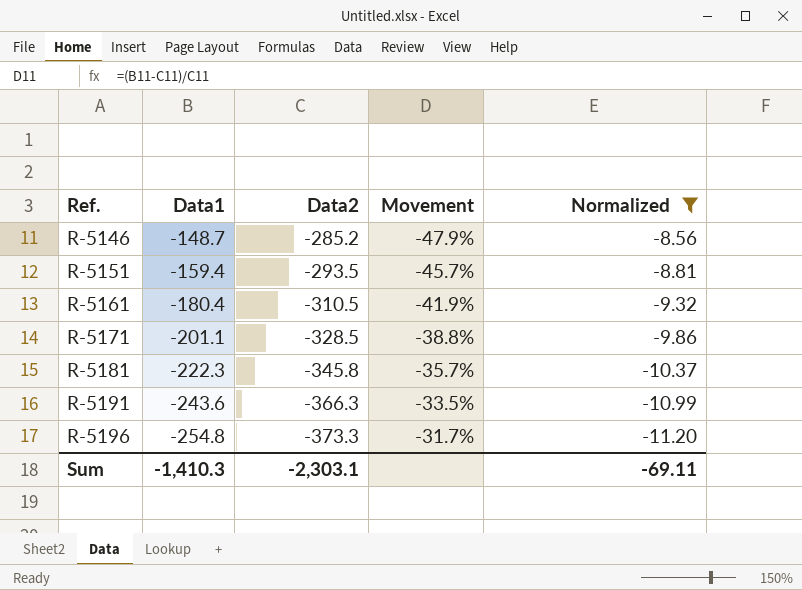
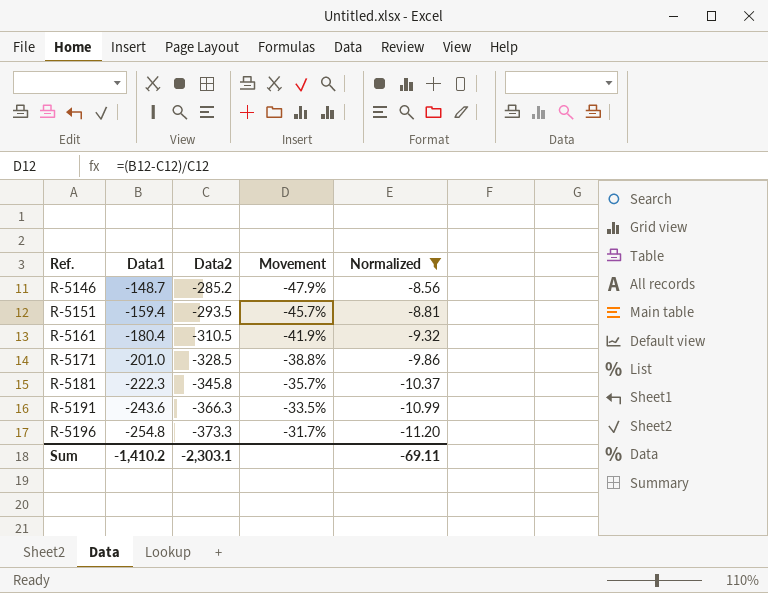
R-5171 | Data1: -201.1 -> -201.0
Sum | Data1: -1,410.3 -> -1,410.2

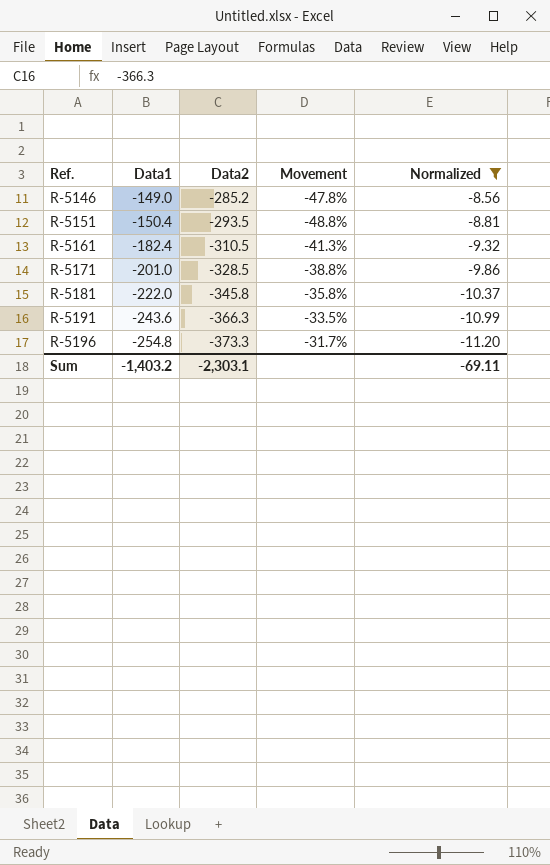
R-5146 | Data1: -148.7 -> -149.0
R-5146 | Movement: -47.9% -> -47.8%
R-5151 | Data1: -159.4 -> -150.4
R-5151 | Movement: -45.7% -> -48.8%
R-5161 | Data1: -180.4 -> -182.4
R-5161 | Movement: -41.9% -> -41.3%
R-5181 | Data1: -222.3 -> -222.0
R-5181 | Movement: -35.7% -> -35.8%
Sum | Data1: -1,410.2 -> -1,403.2

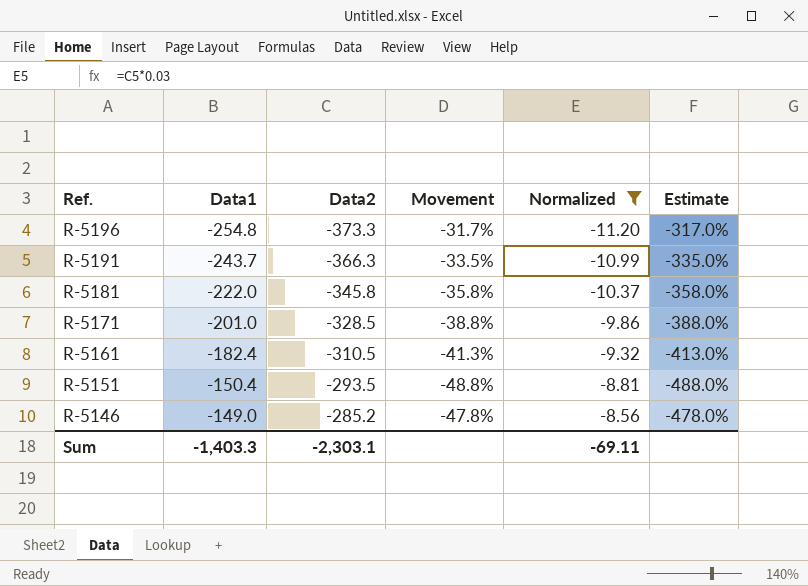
row order: Ref. ascending -> Ref. descending
column Estimate | formula: none -> [Movement] * 10
R-5191 | Data1: -243.6 -> -243.7
Sum | Data1: -1,403.2 -> -1,403.3

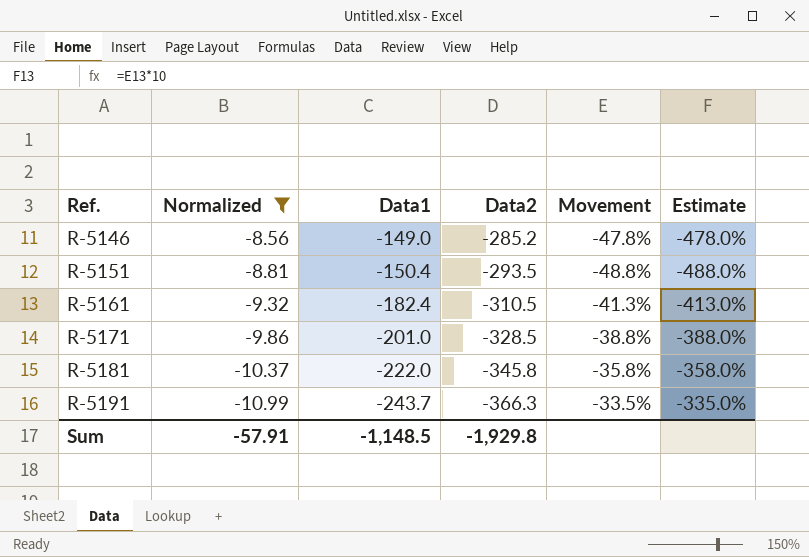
row order: Ref. descending -> Ref. ascending
column Normalized | position: 5 -> 2
row R-5196: -254.8 | -373.3 | -31.7% | -11.20 | -317.0% -> none
Sum | Normalized: -69.11 -> -57.91
Sum | Data1: -1,403.3 -> -1,148.5
Sum | Data2: -2,303.1 -> -1,929.8

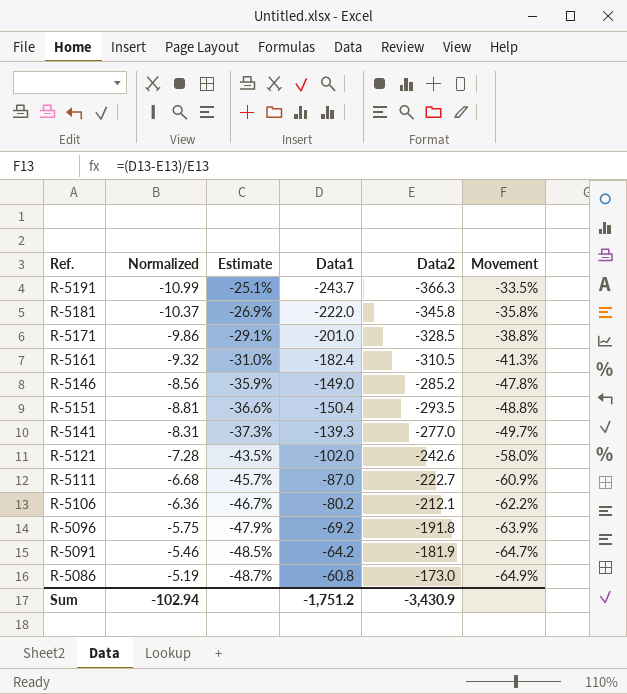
filter: Normalized <= -8.56 -> none
row order: Ref. ascending -> Estimate descending
column Estimate | formula: [Movement] * 10 -> [Movement] * 0.75
column Estimate | position: 6 -> 3
Sum | Normalized: -57.91 -> -102.94
Sum | Data1: -1,148.5 -> -1,751.2
Sum | Data2: -1,929.8 -> -3,430.9

